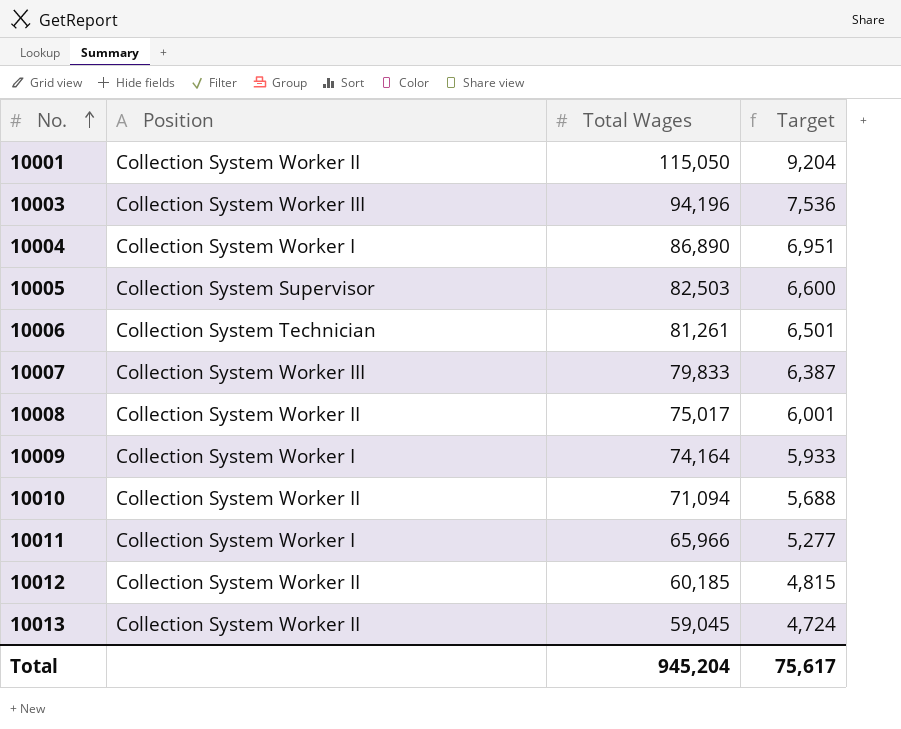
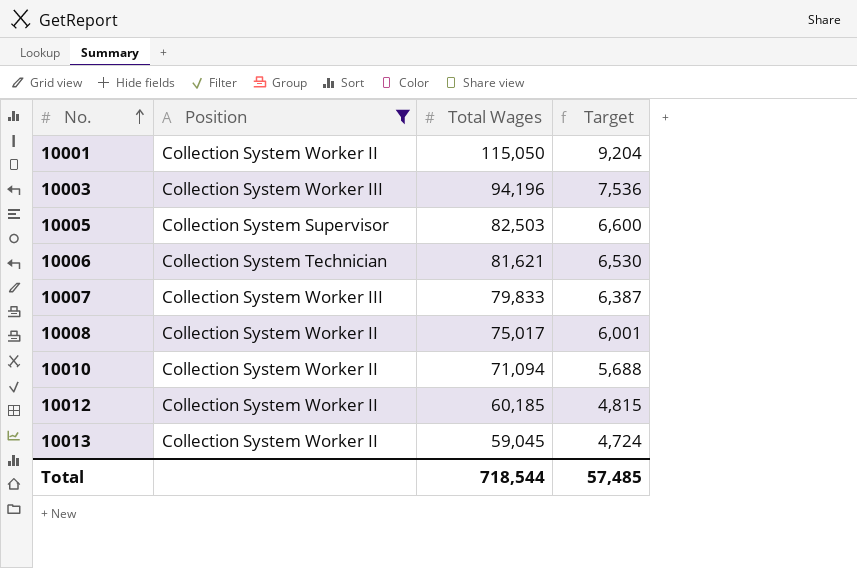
filter: none -> Position != Collection System Worker I
10006 | Total Wages: 81,261 -> 81,621
10006 | Target: 6,501 -> 6,530
Total | Total Wages: 945,204 -> 718,544
Total | Target: 75,617 -> 57,485

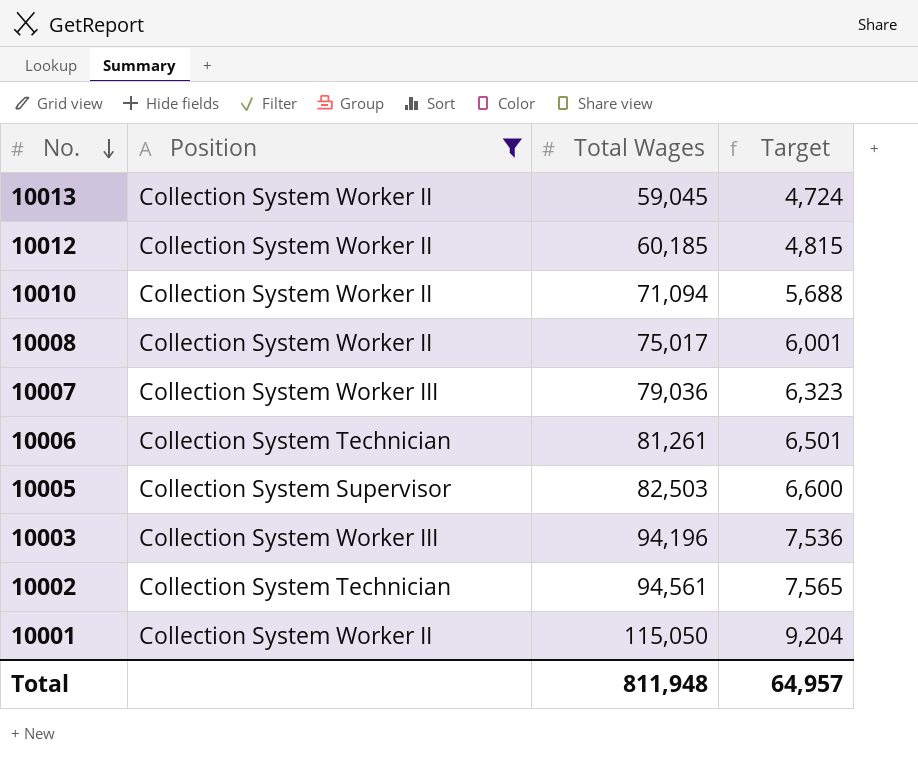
row order: No. ascending -> No. descending
10007 | Total Wages: 79,833 -> 79,036
10007 | Target: 6,387 -> 6,323
10006 | Total Wages: 81,621 -> 81,261
10006 | Target: 6,530 -> 6,501
row 10002: none -> Collection System Technician | 94,561 | 7,565
Total | Total Wages: 718,544 -> 811,948
Total | Target: 57,485 -> 64,957

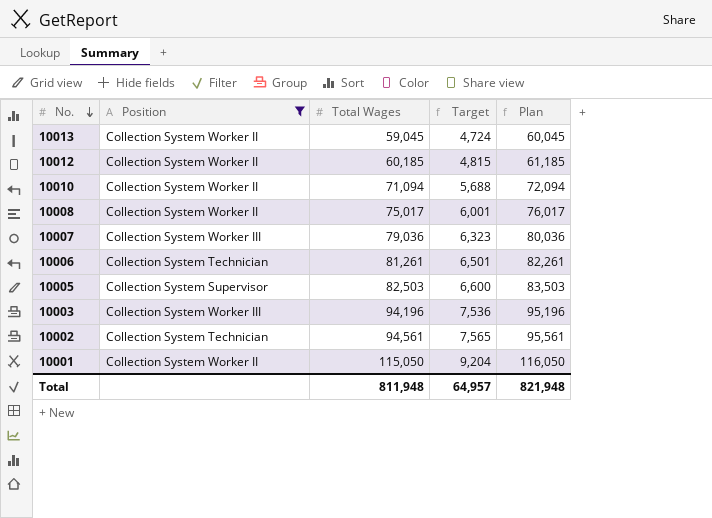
column Plan | formula: none -> [Total Wages] + 1000

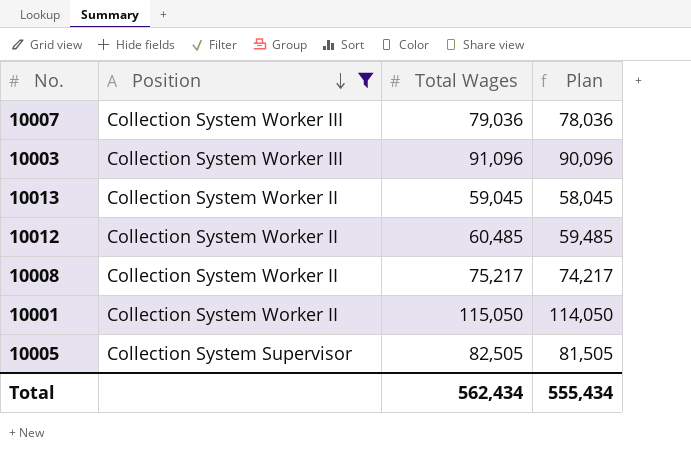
row order: No. descending -> Position descending
column Target | formula: [Total Wages] * 0.08 -> none
column Plan | formula: [Total Wages] + 1000 -> [Total Wages] - 1000
row 10010: Collection System Worker II | 71,094 | 5,688 | 72,094 -> none
row 10006: Collection System Technician | 81,261 | 6,501 | 82,261 -> none
row 10002: Collection System Technician | 94,561 | 7,565 | 95,561 -> none
10003 | Total Wages: 94,196 -> 91,096
10012 | Total Wages: 60,185 -> 60,485
10008 | Total Wages: 75,017 -> 75,217
10005 | Total Wages: 82,503 -> 82,505
Total | Total Wages: 811,948 -> 562,434
Total | Plan: 821,948 -> 555,434

